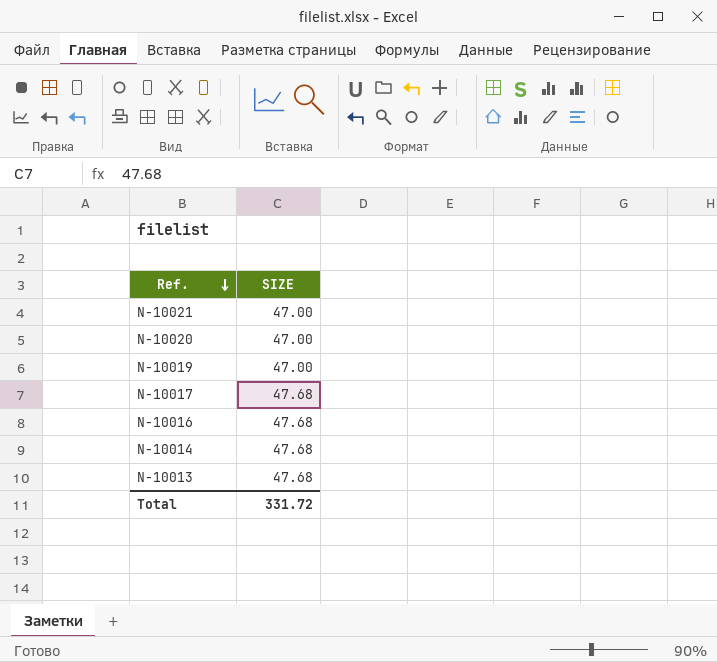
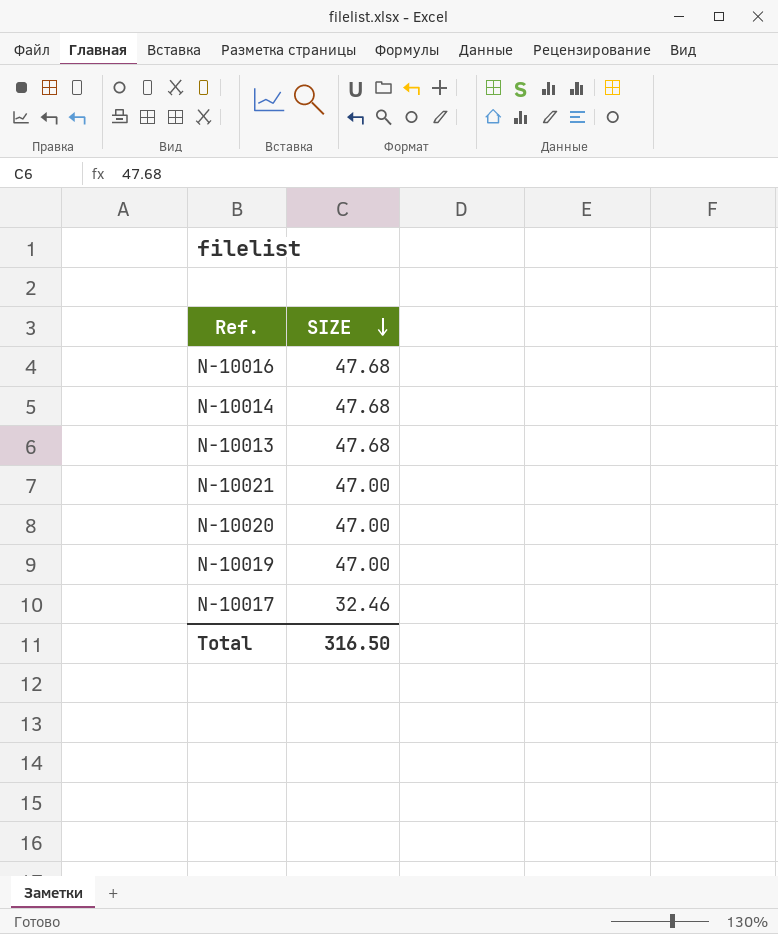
row order: Ref. descending -> SIZE descending
N-10017 | SIZE: 47.68 -> 32.46
Total | SIZE: 331.72 -> 316.50

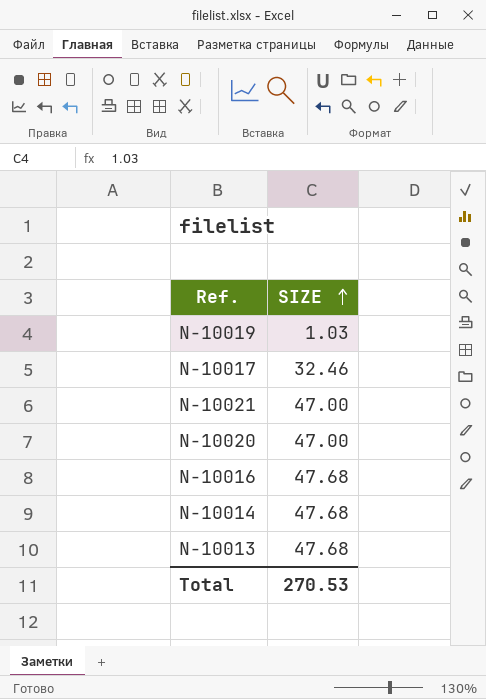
row order: SIZE descending -> SIZE ascending
N-10019 | SIZE: 47.00 -> 1.03
Total | SIZE: 316.50 -> 270.53

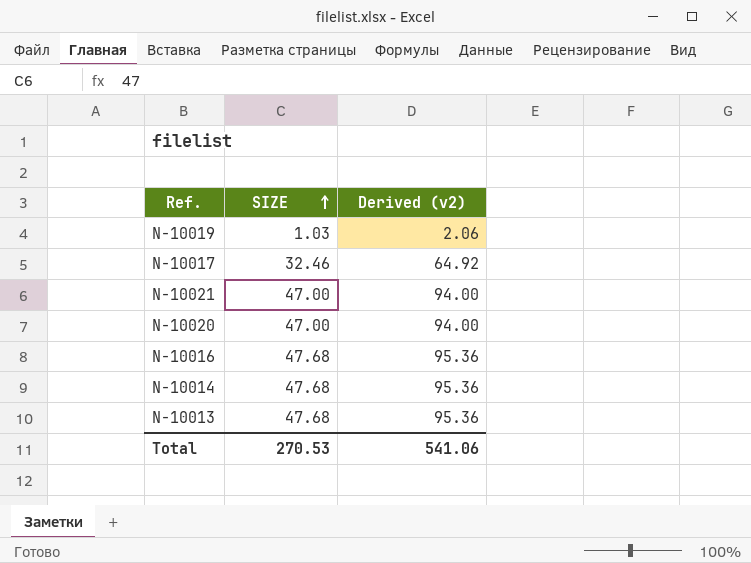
column Derived (v2) | formula: none -> [SIZE] * 2

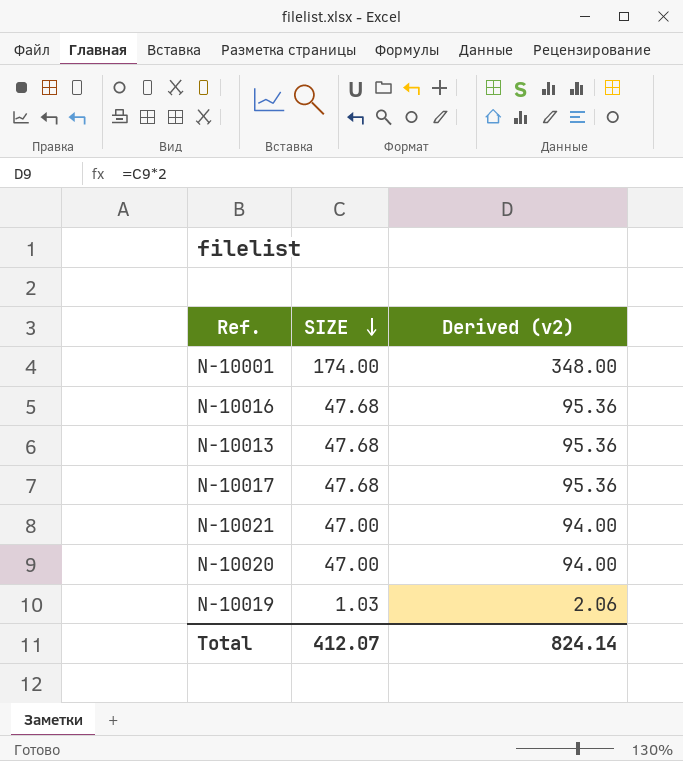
row order: SIZE ascending -> SIZE descending
row N-10014: 47.68 | 95.36 -> none
row N-10001: none -> 174.00 | 348.00
N-10017 | SIZE: 32.46 -> 47.68
N-10017 | Derived (v2): 64.92 -> 95.36
Total | SIZE: 270.53 -> 412.07
Total | Derived (v2): 541.06 -> 824.14

